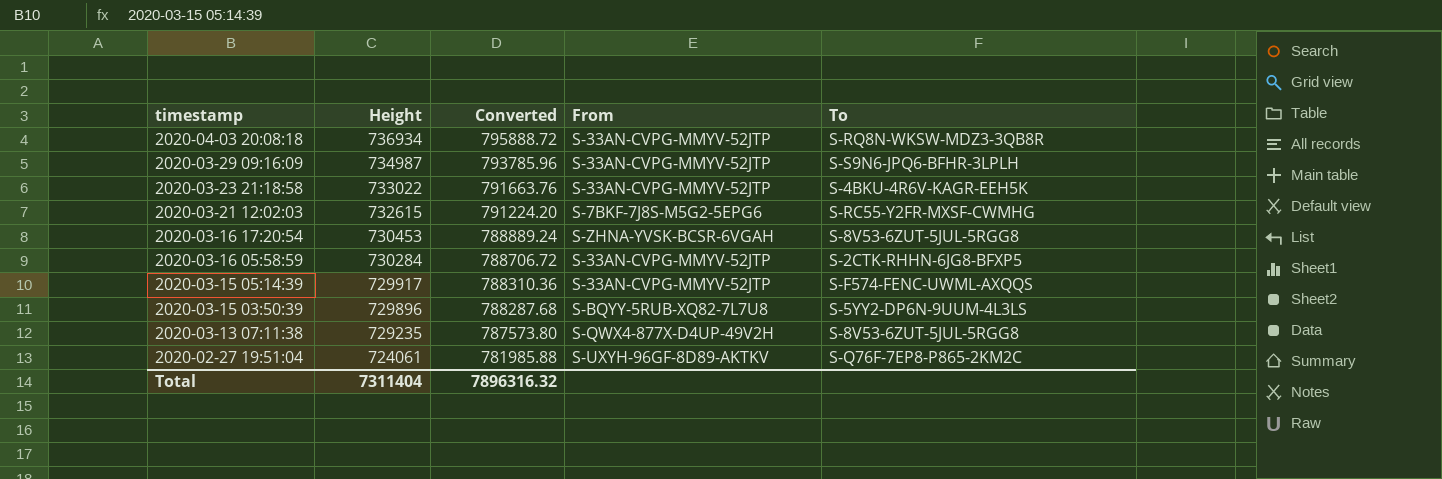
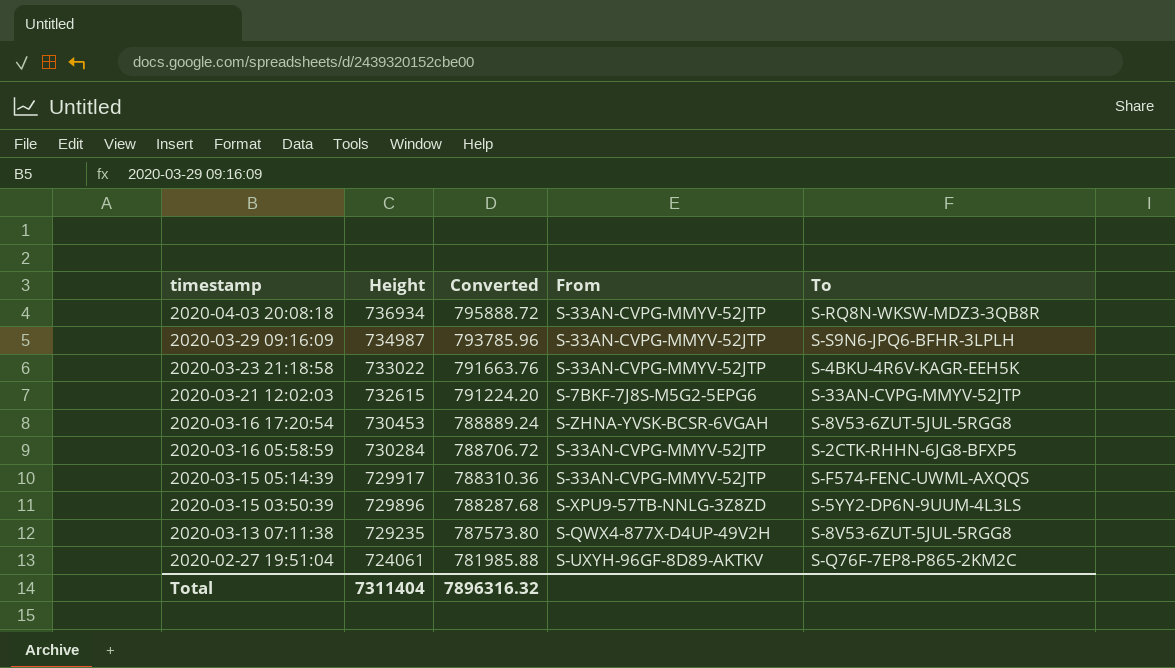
2020-03-21 12:02:03 | To: S-RC55-Y2FR-MXSF-CWMHG -> S-33AN-CVPG-MMYV-52JTP
2020-03-15 03:50:39 | From: S-BQYY-5RUB-XQ82-7L7U8 -> S-XPU9-57TB-NNLG-3Z8ZD

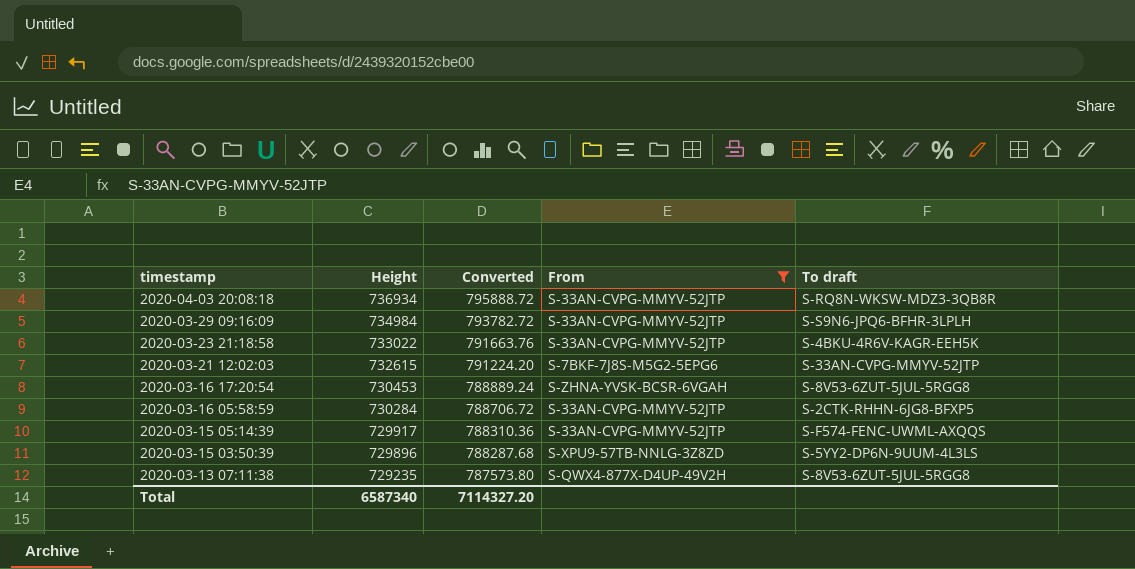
filter: none -> From != S-UXYH-96GF-8D89-AKTKV
column name: To -> To draft
2020-03-29 09:16:09 | Height: 734987 -> 734984
2020-03-29 09:16:09 | Converted: 793785.96 -> 793782.72
Total | Height: 7311404 -> 6587340
Total | Converted: 7896316.32 -> 7114327.20

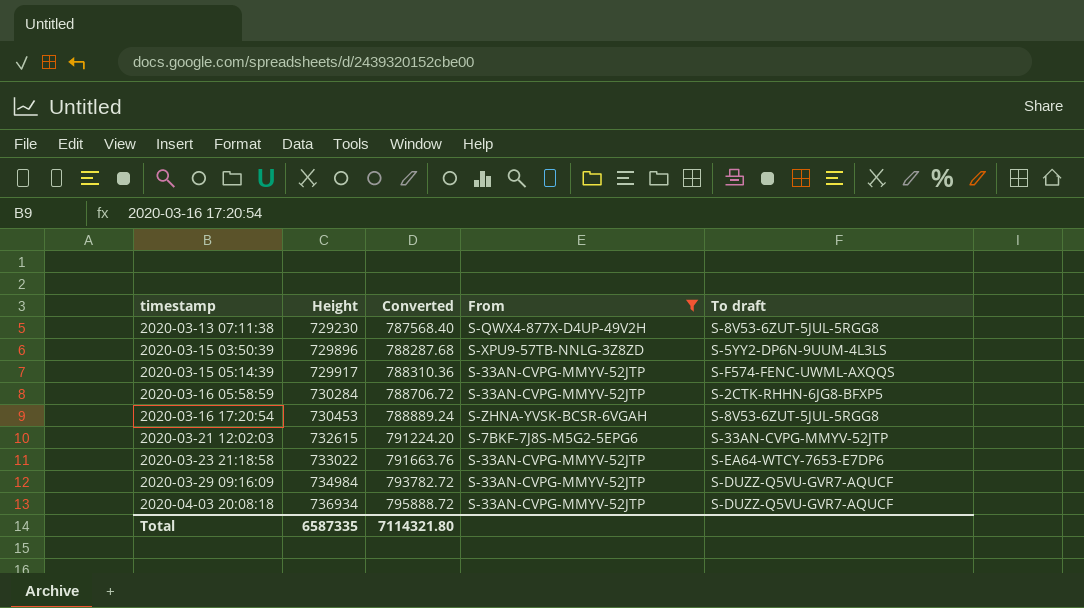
row order: timestamp descending -> timestamp ascending
2020-03-13 07:11:38 | Height: 729235 -> 729230
2020-03-13 07:11:38 | Converted: 787573.80 -> 787568.40
2020-03-23 21:18:58 | To draft: S-4BKU-4R6V-KAGR-EEH5K -> S-EA64-WTCY-7653-E7DP6
2020-03-29 09:16:09 | To draft: S-S9N6-JPQ6-BFHR-3LPLH -> S-DUZZ-Q5VU-GVR7-AQUCF
2020-04-03 20:08:18 | To draft: S-RQ8N-WKSW-MDZ3-3QB8R -> S-DUZZ-Q5VU-GVR7-AQUCF
Total | Height: 6587340 -> 6587335
Total | Converted: 7114327.20 -> 7114321.80

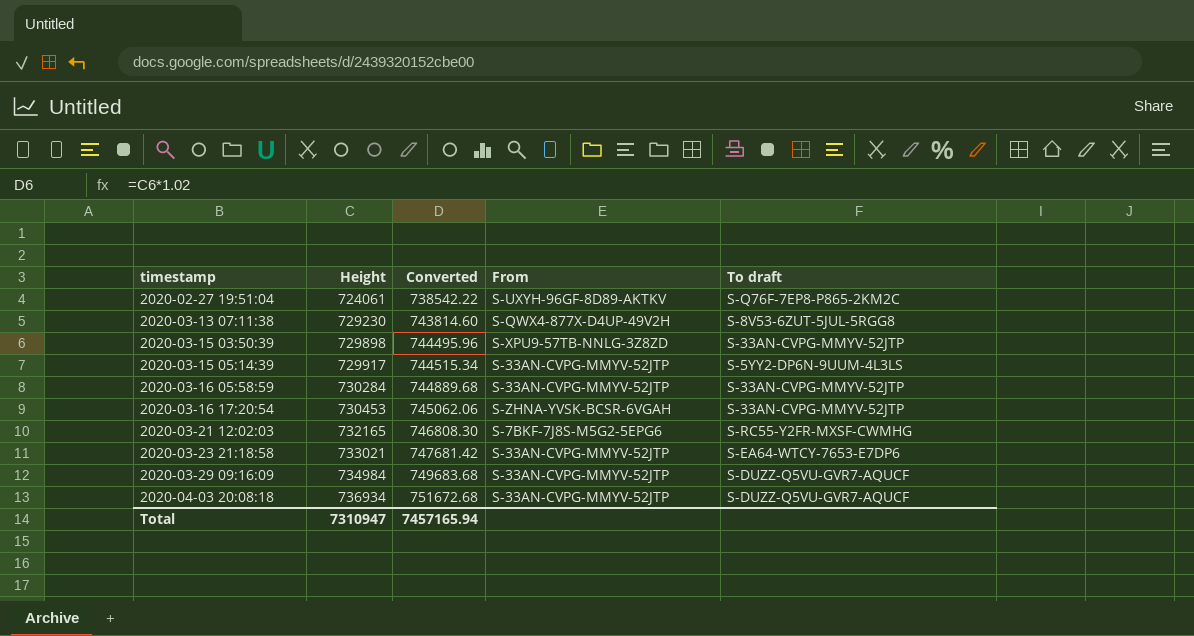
filter: From != S-UXYH-96GF-8D89-AKTKV -> none
column Converted | formula: [Height] * 1.08 -> [Height] * 1.02
2020-03-15 03:50:39 | Height: 729896 -> 729898
2020-03-15 03:50:39 | To draft: S-5YY2-DP6N-9UUM-4L3LS -> S-33AN-CVPG-MMYV-52JTP
2020-03-15 05:14:39 | To draft: S-F574-FENC-UWML-AXQQS -> S-5YY2-DP6N-9UUM-4L3LS
2020-03-16 05:58:59 | To draft: S-2CTK-RHHN-6JG8-BFXP5 -> S-33AN-CVPG-MMYV-52JTP
2020-03-16 17:20:54 | To draft: S-8V53-6ZUT-5JUL-5RGG8 -> S-33AN-CVPG-MMYV-52JTP
2020-03-21 12:02:03 | Height: 732615 -> 732165
2020-03-21 12:02:03 | To draft: S-33AN-CVPG-MMYV-52JTP -> S-RC55-Y2FR-MXSF-CWMHG
2020-03-23 21:18:58 | Height: 733022 -> 733021
Total | Height: 6587335 -> 7310947
Total | Converted: 7114321.80 -> 7457165.94

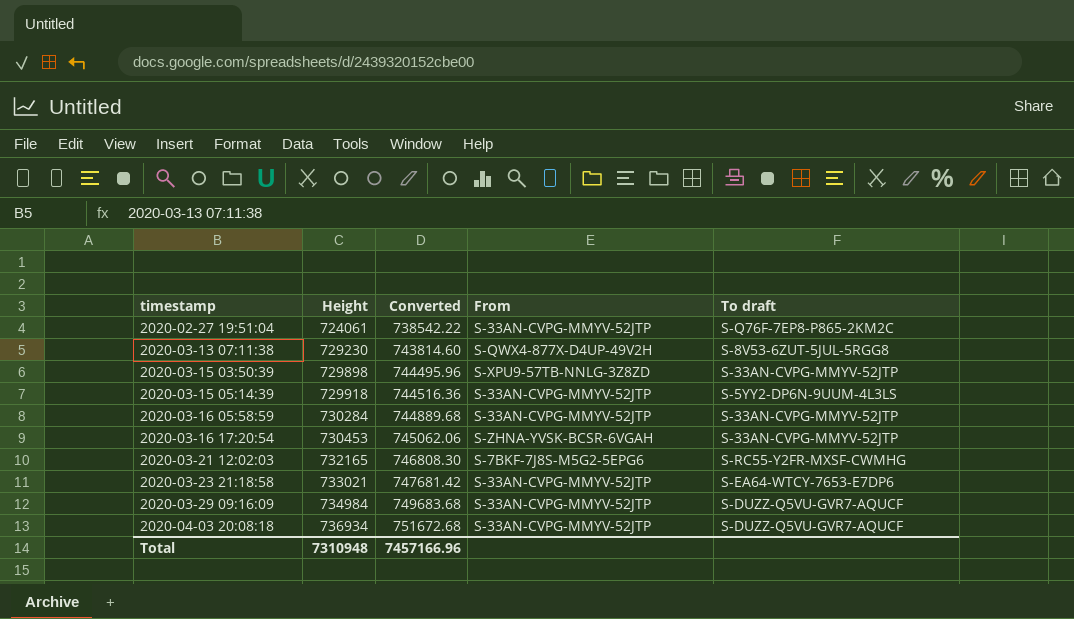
2020-02-27 19:51:04 | From: S-UXYH-96GF-8D89-AKTKV -> S-33AN-CVPG-MMYV-52JTP
2020-03-15 05:14:39 | Height: 729917 -> 729918
2020-03-15 05:14:39 | Converted: 744515.34 -> 744516.36
Total | Height: 7310947 -> 7310948
Total | Converted: 7457165.94 -> 7457166.96

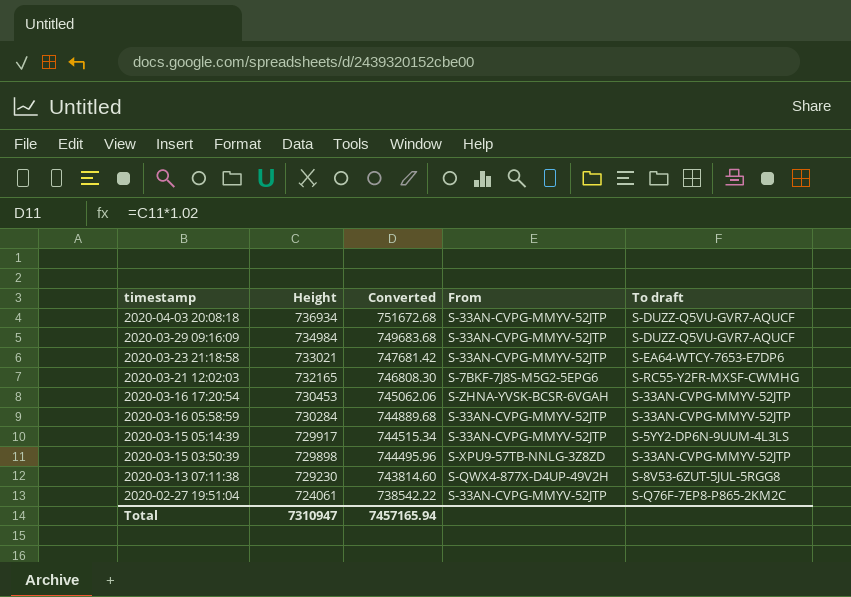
row order: timestamp ascending -> timestamp descending
2020-03-15 05:14:39 | Height: 729918 -> 729917
2020-03-15 05:14:39 | Converted: 744516.36 -> 744515.34
Total | Height: 7310948 -> 7310947
Total | Converted: 7457166.96 -> 7457165.94

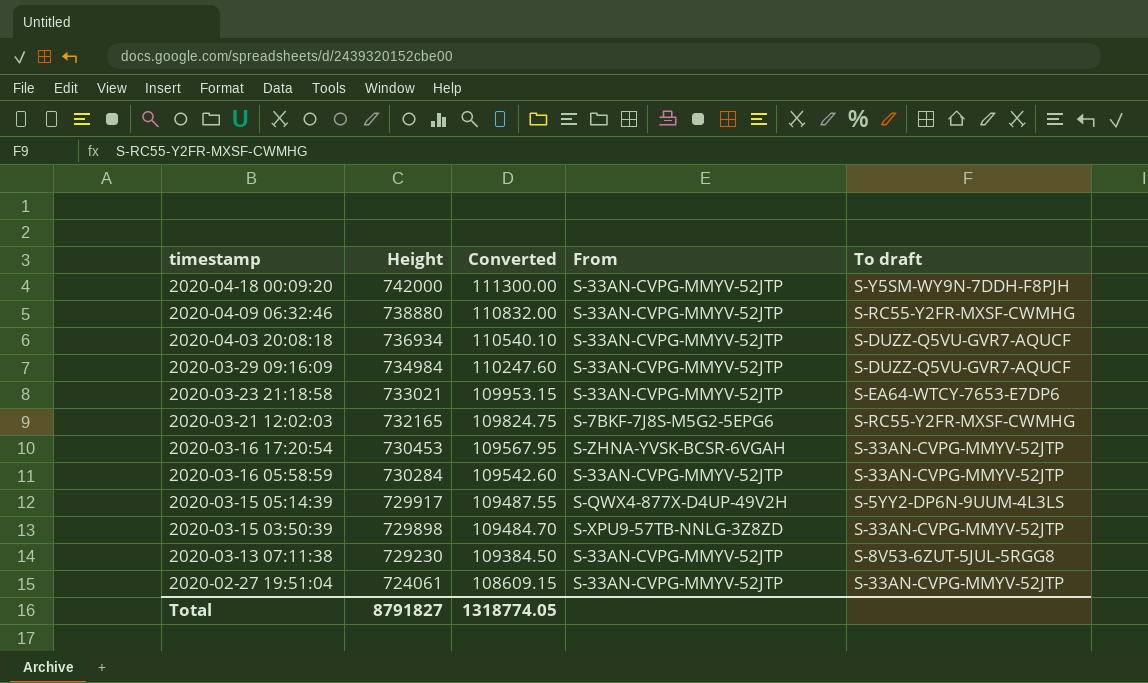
column Converted | formula: [Height] * 1.02 -> [Height] * 0.15
row 2020-04-18 00:09:20: none -> 742000 | 111300.00 | S-33AN-CVPG-MMYV-52JTP | S-Y5SM-WY9N-7DDH-F8PJH
row 2020-04-09 06:32:46: none -> 738880 | 110832.00 | S-33AN-CVPG-MMYV-52JTP | S-RC55-Y2FR-MXSF-CWMHG
2020-03-15 05:14:39 | From: S-33AN-CVPG-MMYV-52JTP -> S-QWX4-877X-D4UP-49V2H
2020-03-13 07:11:38 | From: S-QWX4-877X-D4UP-49V2H -> S-33AN-CVPG-MMYV-52JTP
2020-02-27 19:51:04 | To draft: S-Q76F-7EP8-P865-2KM2C -> S-33AN-CVPG-MMYV-52JTP
Total | Height: 7310947 -> 8791827
Total | Converted: 7457165.94 -> 1318774.05

